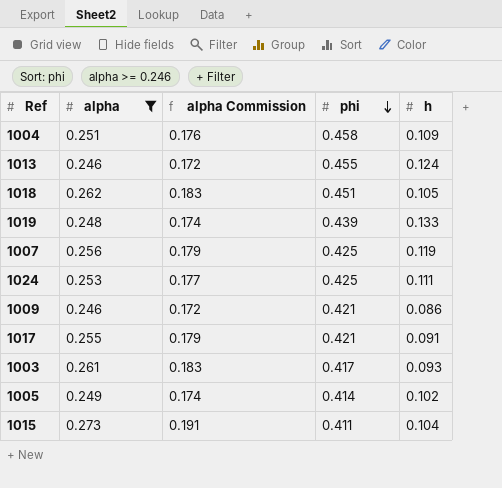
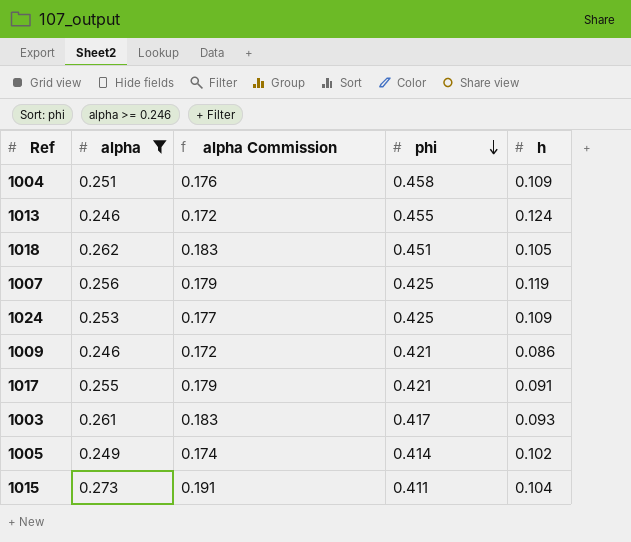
row 1019: 0.248 | 0.174 | 0.439 | 0.133 -> none
1024 | h: 0.111 -> 0.109

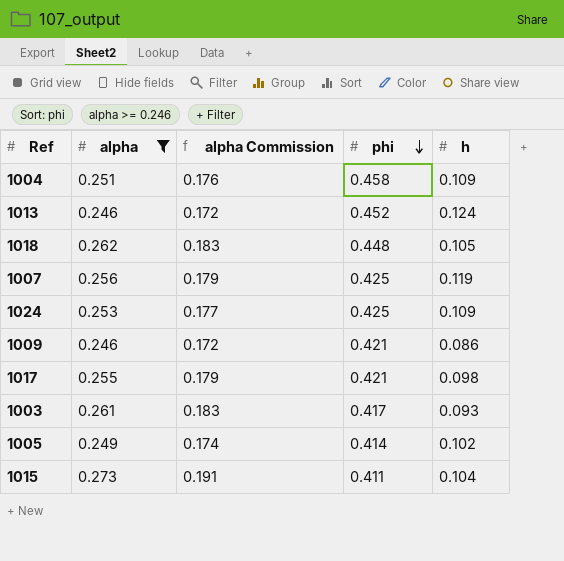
1013 | phi: 0.455 -> 0.452
1018 | phi: 0.451 -> 0.448
1017 | h: 0.091 -> 0.098

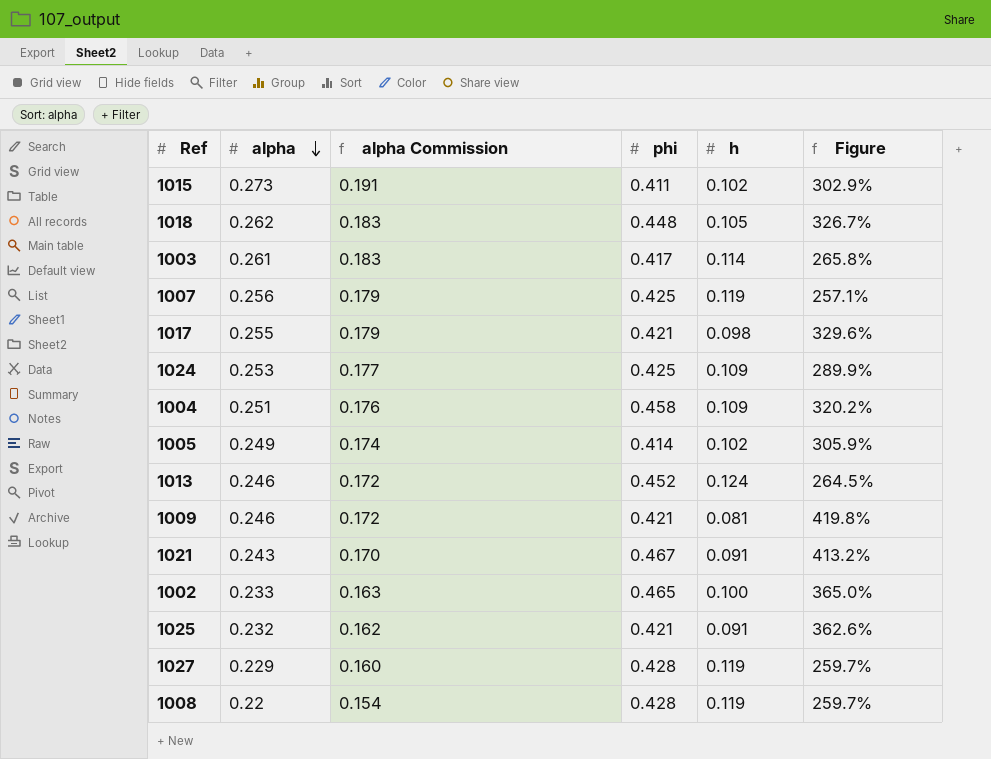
filter: alpha >= 0.246 -> none
row order: phi descending -> alpha descending
column Figure | formula: none -> ([phi] - [h]) / [h]
1015 | h: 0.104 -> 0.102
1003 | h: 0.093 -> 0.114
1009 | h: 0.086 -> 0.081

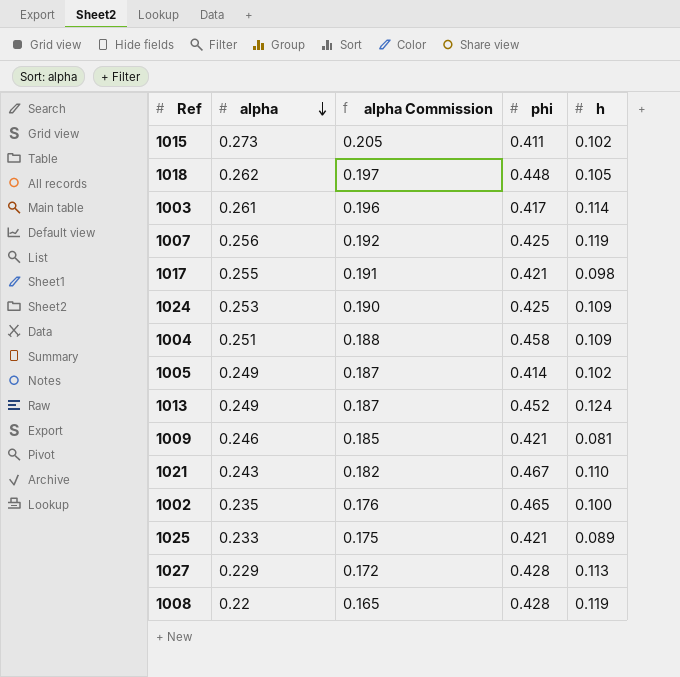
column Figure | formula: ([phi] - [h]) / [h] -> none
column alpha Commission | formula: [alpha] * 0.7 -> [alpha] * 0.75
1013 | alpha: 0.246 -> 0.249
1021 | h: 0.091 -> 0.110
1002 | alpha: 0.233 -> 0.235
1025 | alpha: 0.232 -> 0.233
1025 | h: 0.091 -> 0.089
1027 | h: 0.119 -> 0.113

